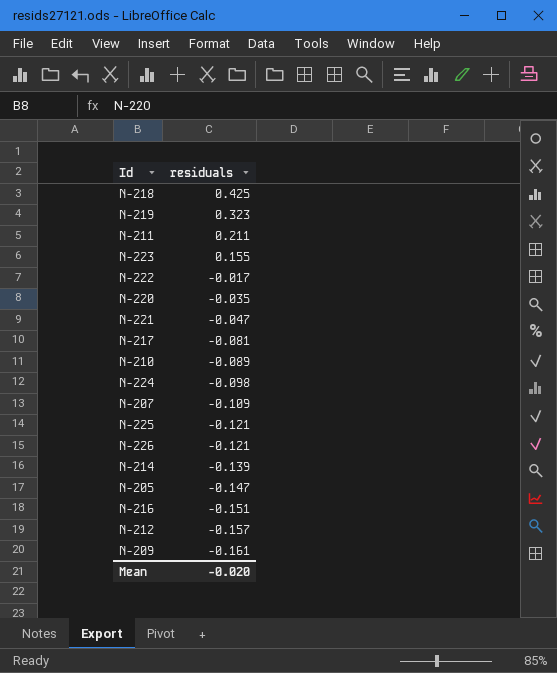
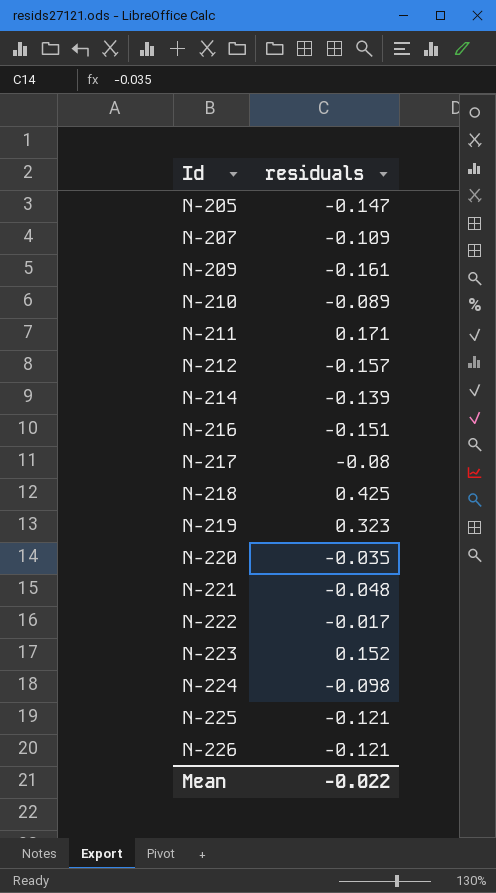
row order: residuals descending -> Id ascending
N-211 | residuals: 0.211 -> 0.171
N-217 | residuals: -0.081 -> -0.08
N-221 | residuals: -0.047 -> -0.048
N-223 | residuals: 0.155 -> 0.152
Mean | residuals: -0.020 -> -0.022

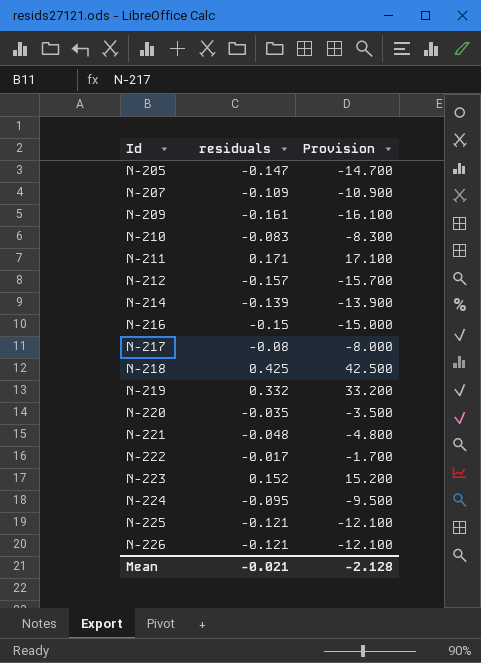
column Provision | formula: none -> [residuals] * 100
N-210 | residuals: -0.089 -> -0.083
N-216 | residuals: -0.151 -> -0.15
N-219 | residuals: 0.323 -> 0.332
N-224 | residuals: -0.098 -> -0.095
Mean | residuals: -0.022 -> -0.021

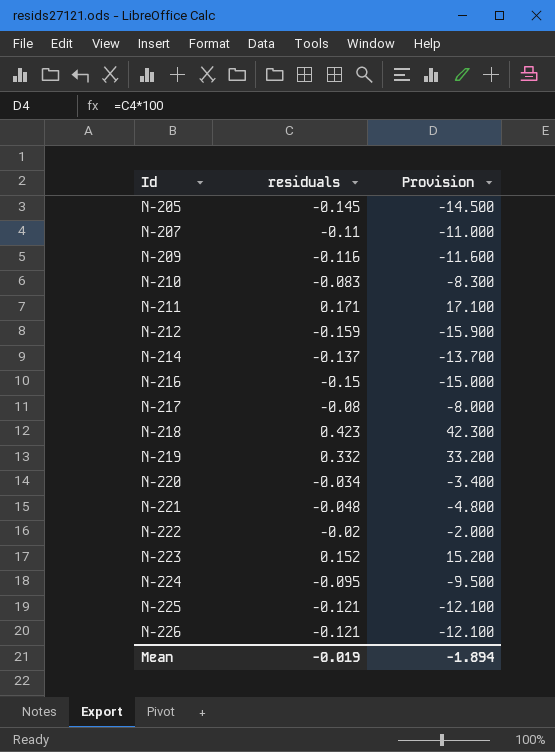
N-205 | residuals: -0.147 -> -0.145
N-205 | Provision: -14.700 -> -14.500
N-207 | residuals: -0.109 -> -0.11
N-207 | Provision: -10.900 -> -11.000
N-209 | residuals: -0.161 -> -0.116
N-209 | Provision: -16.100 -> -11.600
N-212 | residuals: -0.157 -> -0.159
N-212 | Provision: -15.700 -> -15.900
N-214 | residuals: -0.139 -> -0.137
N-214 | Provision: -13.900 -> -13.700
N-218 | residuals: 0.425 -> 0.423
N-218 | Provision: 42.500 -> 42.300
N-220 | residuals: -0.035 -> -0.034
N-220 | Provision: -3.500 -> -3.400
N-222 | residuals: -0.017 -> -0.02
N-222 | Provision: -1.700 -> -2.000
Mean | residuals: -0.021 -> -0.019
Mean | Provision: -2.128 -> -1.894

